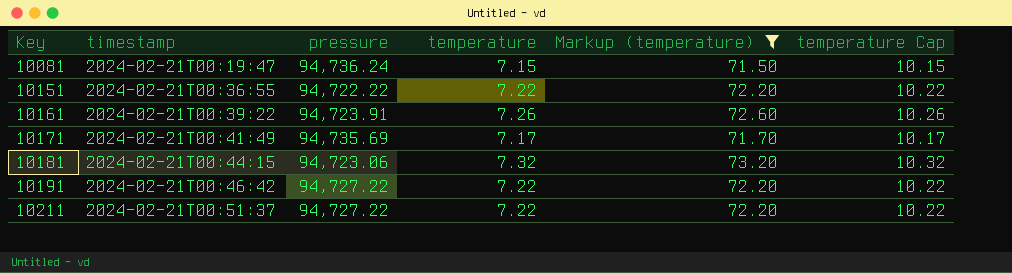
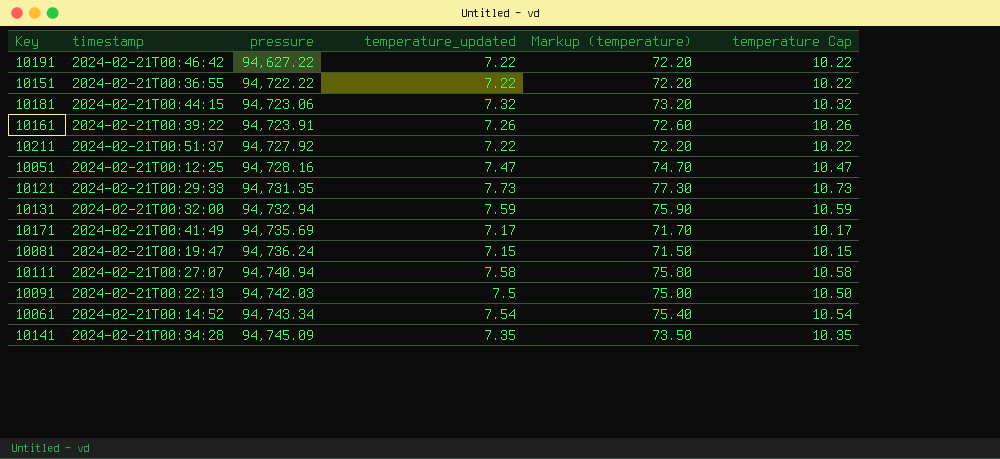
filter: Markup (temperature) <= 73.20 -> none
row order: Key ascending -> pressure ascending
column name: temperature -> temperature_updated
10191 | pressure: 94,727.22 -> 94,627.22
10211 | pressure: 94,727.22 -> 94,727.92

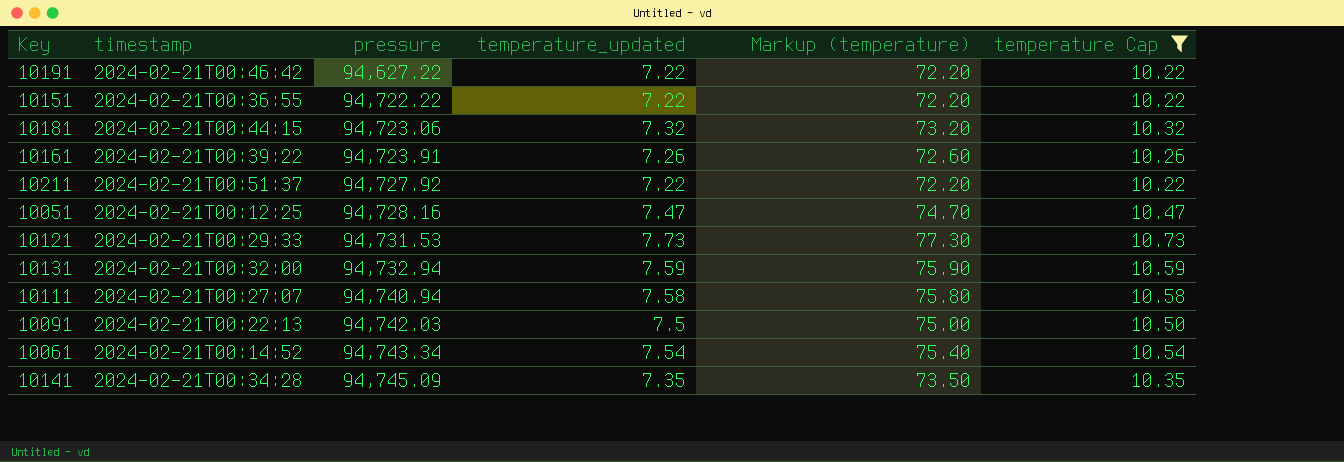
filter: none -> temperature Cap >= 10.22
10121 | pressure: 94,731.35 -> 94,731.53

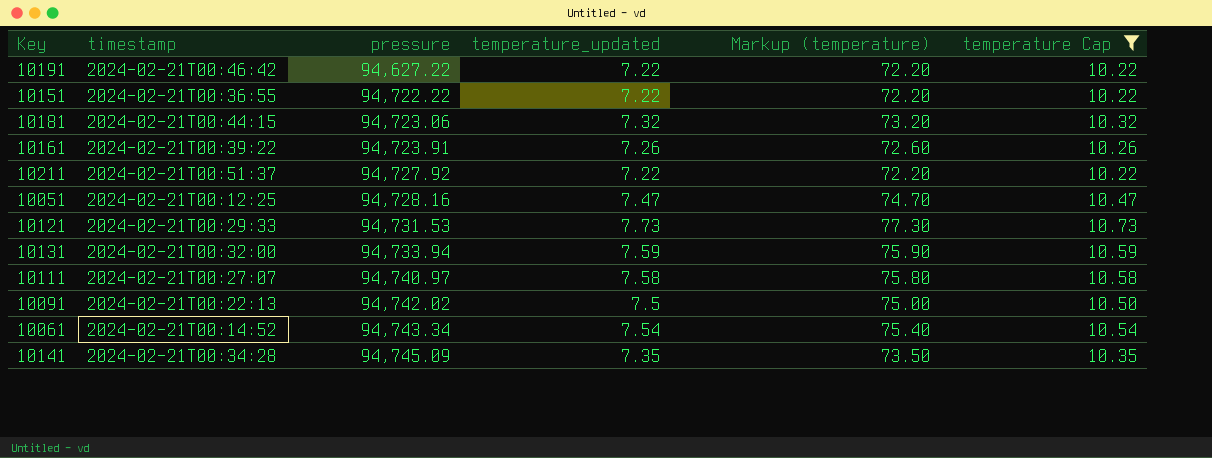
10131 | pressure: 94,732.94 -> 94,733.94
10111 | pressure: 94,740.94 -> 94,740.97
10091 | pressure: 94,742.03 -> 94,742.02

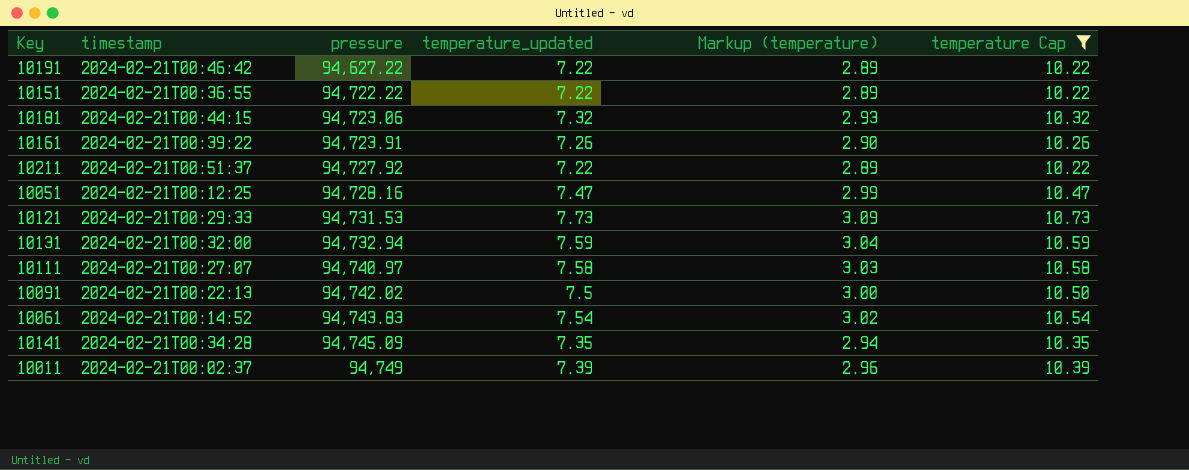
column Markup (temperature) | formula: [temperature_updated] * 10 -> [temperature_updated] * 0.4
10131 | pressure: 94,733.94 -> 94,732.94
10061 | pressure: 94,743.34 -> 94,743.83
row 10011: none -> 2024-02-21T00:02:37 | 94,749 | 7.39 | 2.96 | 10.39

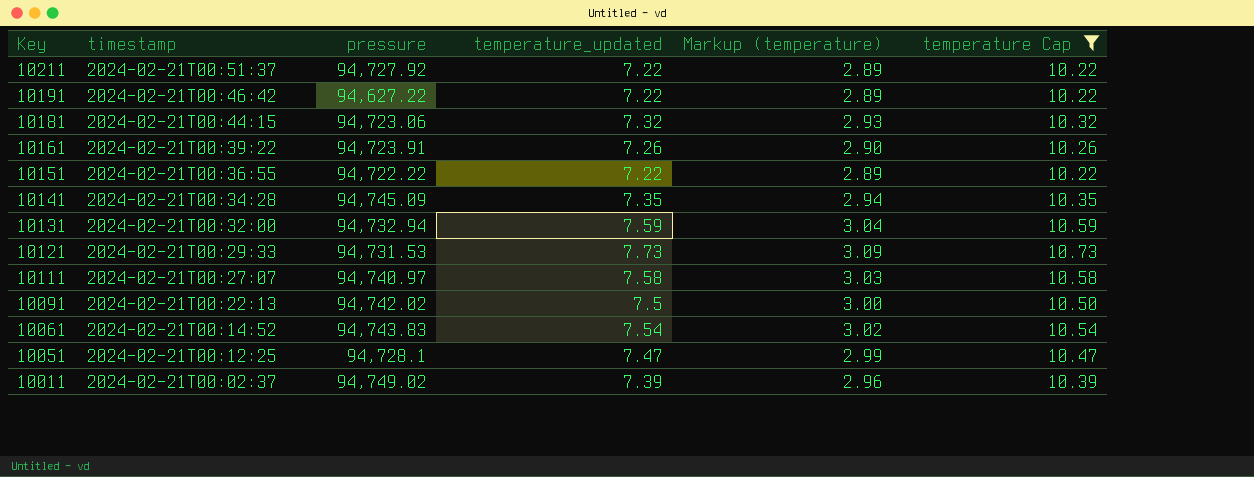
row order: pressure ascending -> Key descending
10051 | pressure: 94,728.16 -> 94,728.1
10011 | pressure: 94,749 -> 94,749.02

